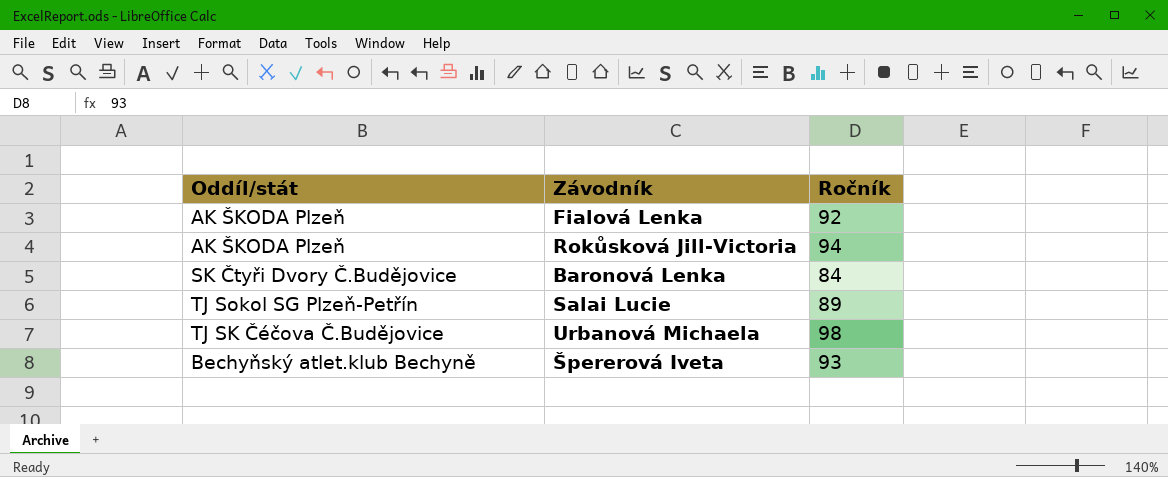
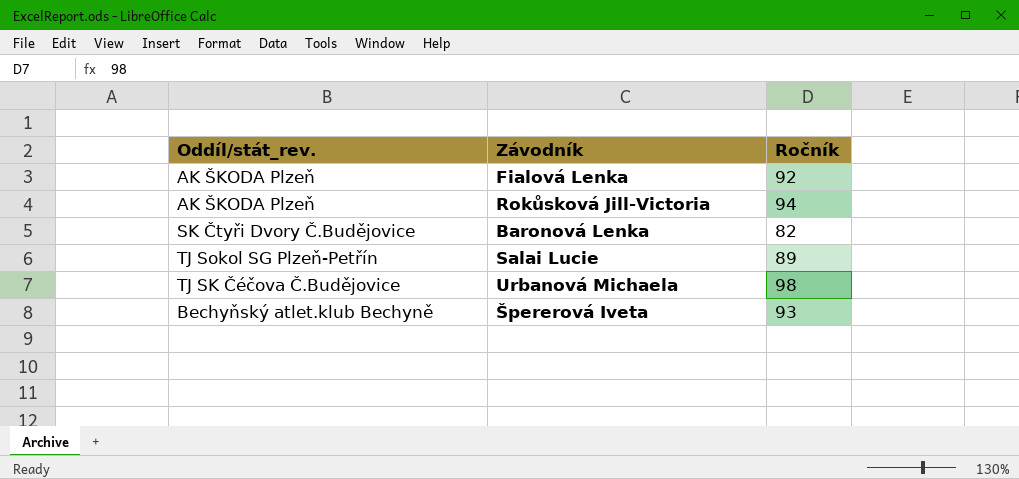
column name: Oddíl/stát -> Oddíl/stát_rev.
Baronová Lenka | Ročník: 84 -> 82

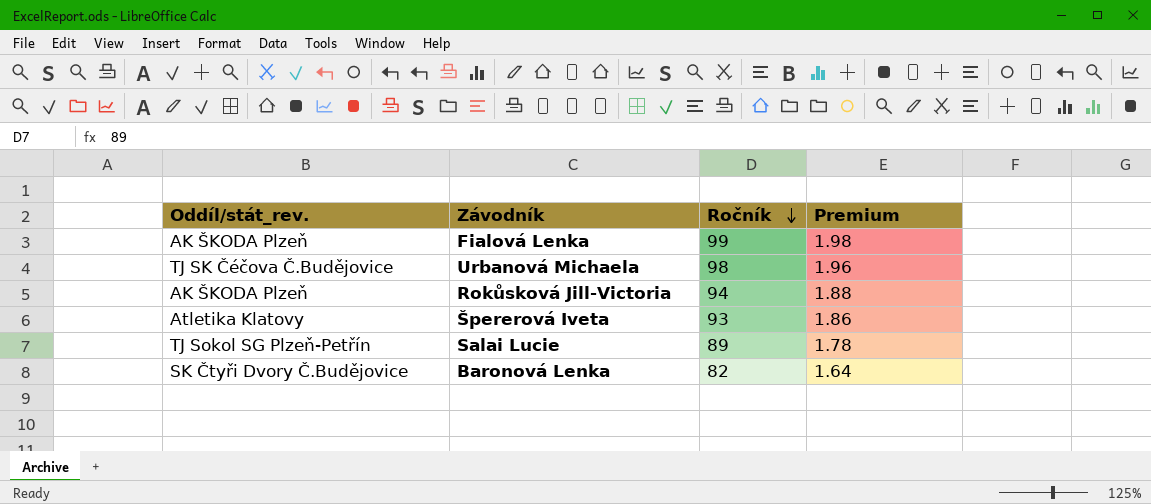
row order: none -> Ročník descending
column Premium | formula: none -> [Ročník] * 0.02
Fialová Lenka | Ročník: 92 -> 99
Špererová Iveta | Oddíl/stát_rev.: Bechyňský atlet.klub Bechyně -> Atletika Klatovy

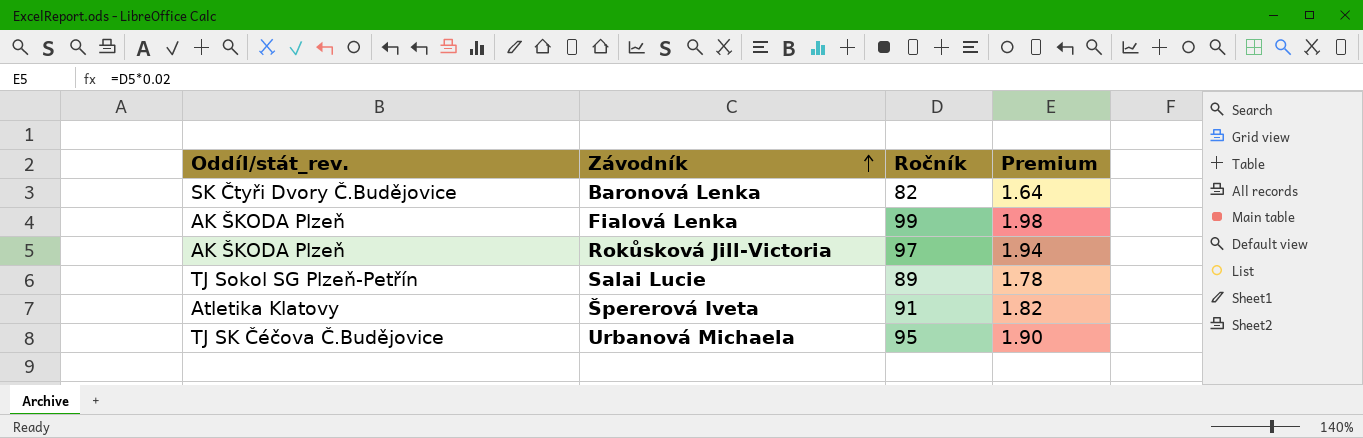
row order: Ročník descending -> Závodník ascending
Rokůsková Jill-Victoria | Ročník: 94 -> 97
Rokůsková Jill-Victoria | Premium: 1.88 -> 1.94
Špererová Iveta | Ročník: 93 -> 91
Špererová Iveta | Premium: 1.86 -> 1.82
Urbanová Michaela | Ročník: 98 -> 95
Urbanová Michaela | Premium: 1.96 -> 1.90

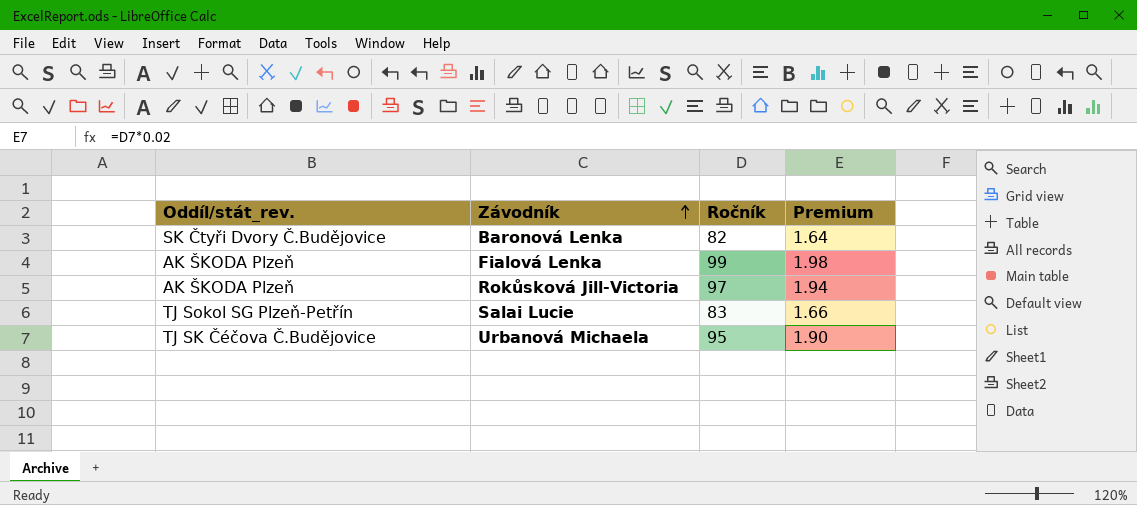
row Špererová Iveta: Atletika Klatovy | 91 | 1.82 -> none
Salai Lucie | Ročník: 89 -> 83
Salai Lucie | Premium: 1.78 -> 1.66

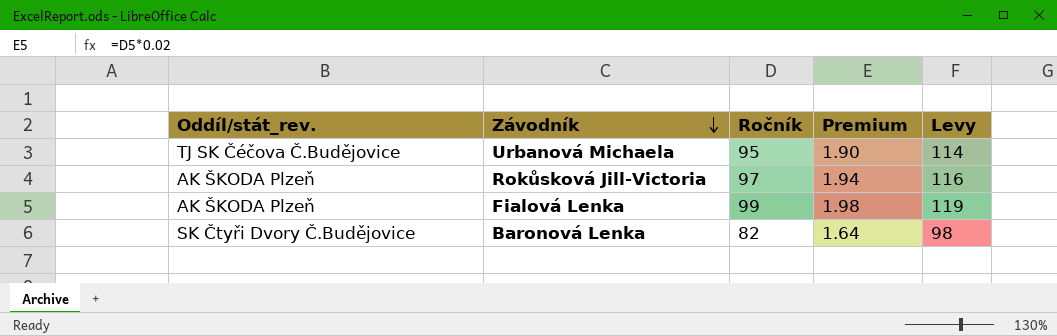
row order: Závodník ascending -> Závodník descending
column Levy | formula: none -> [Ročník] * 1.2
row Salai Lucie: TJ Sokol SG Plzeň-Petřín | 83 | 1.66 -> none

